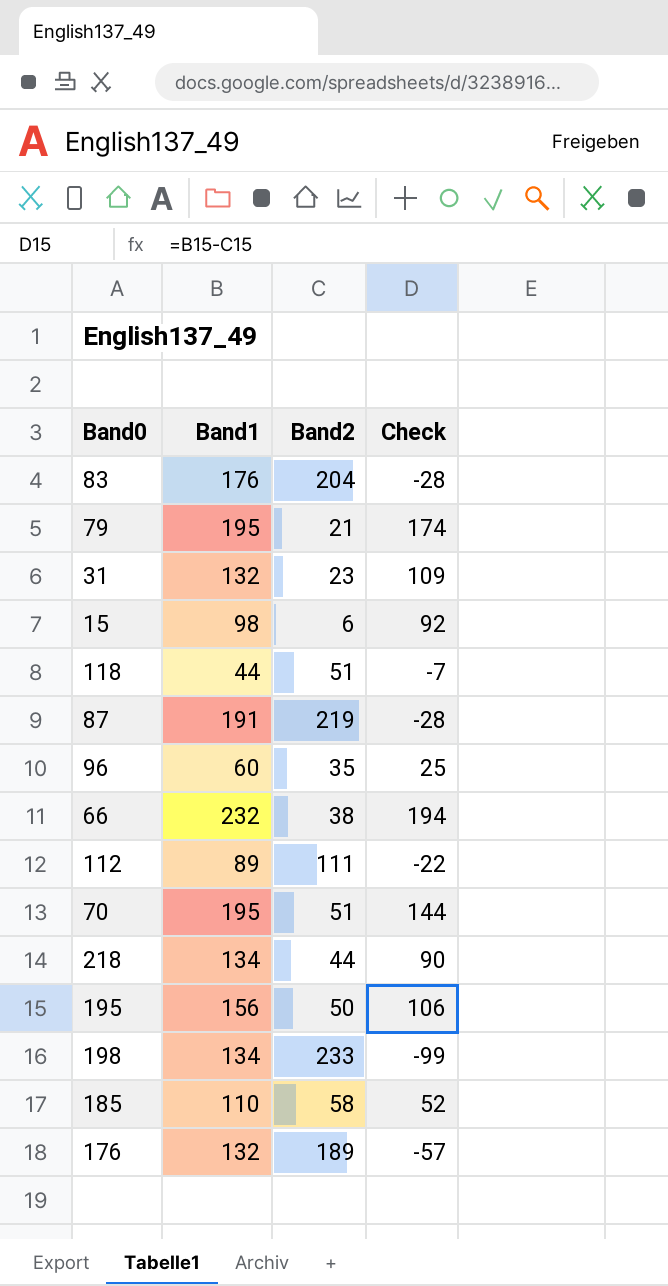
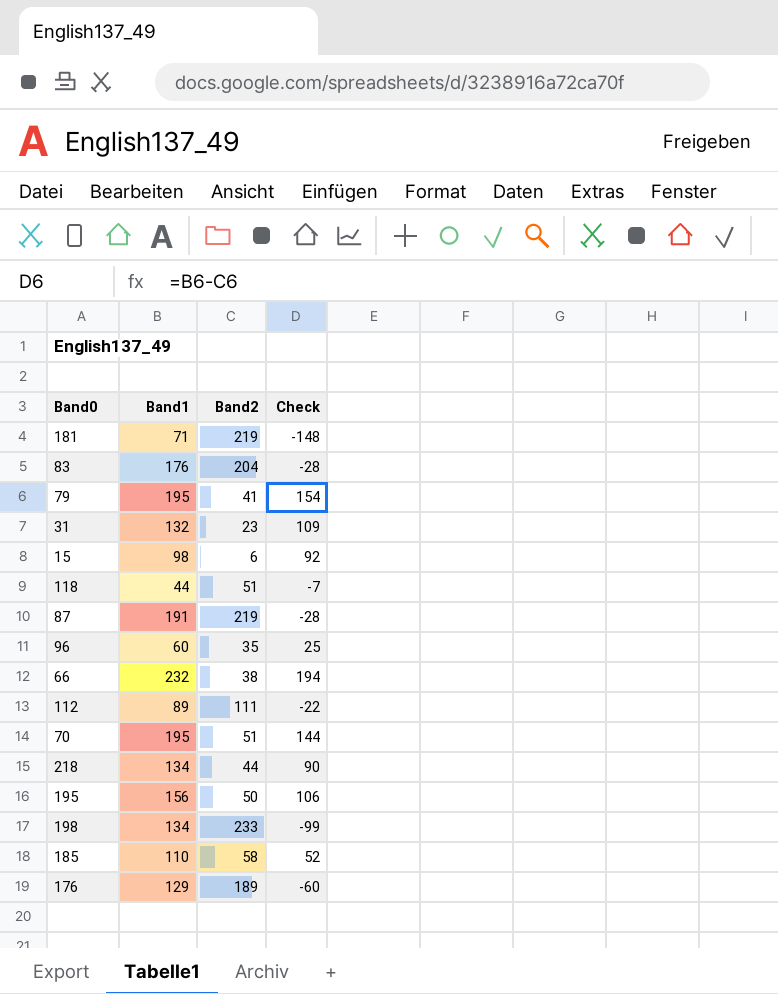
row 181: none -> 71 | 219 | -148
79 | Band2: 21 -> 41
79 | Check: 174 -> 154
176 | Band1: 132 -> 129
176 | Check: -57 -> -60

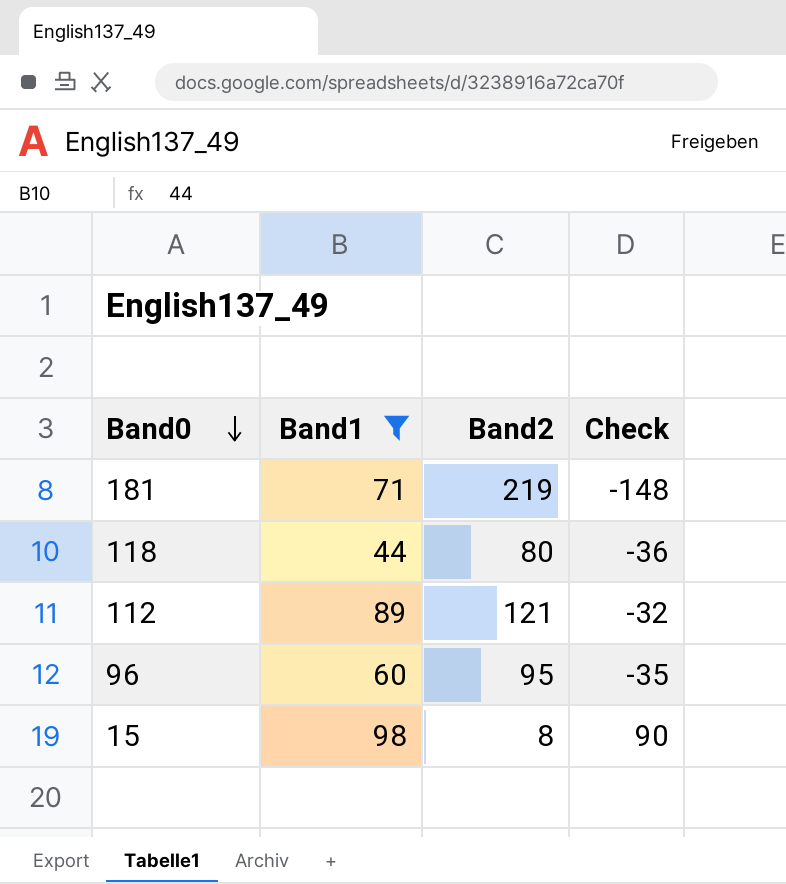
filter: none -> Band1 <= 98
row order: none -> Band0 descending
118 | Band2: 51 -> 80
118 | Check: -7 -> -36
112 | Band2: 111 -> 121
112 | Check: -22 -> -32
96 | Band2: 35 -> 95
96 | Check: 25 -> -35
15 | Band2: 6 -> 8
15 | Check: 92 -> 90

